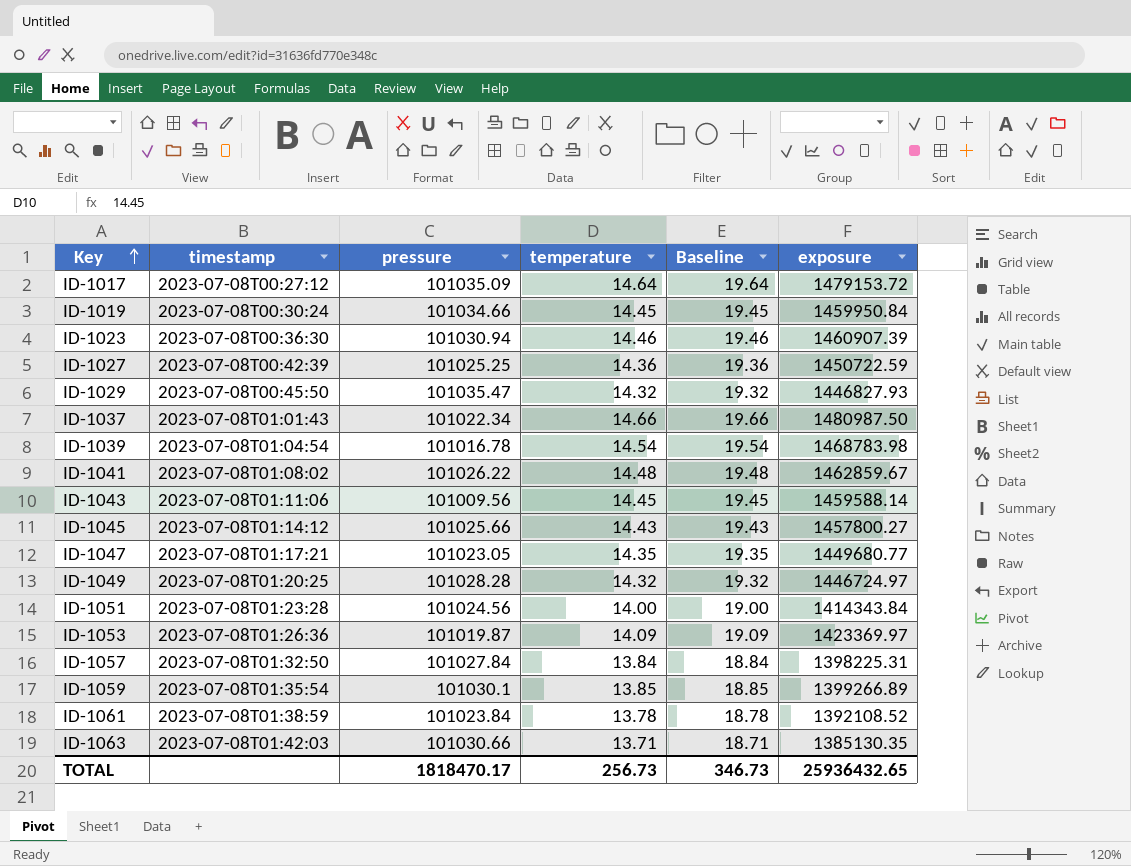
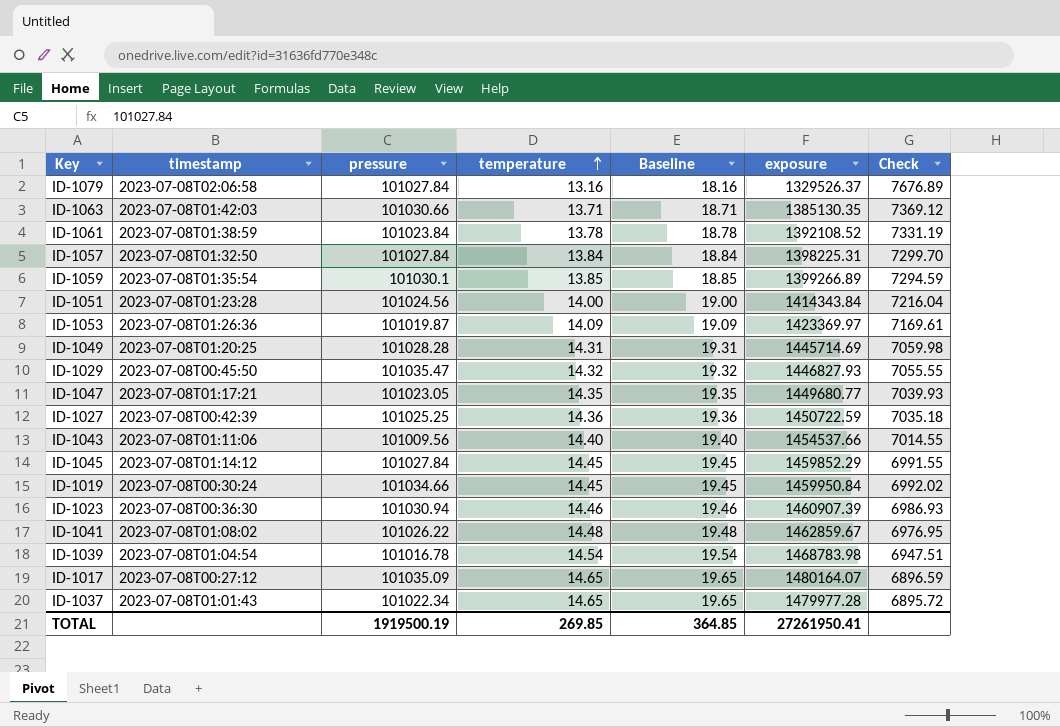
row order: Key ascending -> temperature ascending
column Check | formula: none -> [pressure] / [temperature]
row ID-1079: none -> 2023-07-08T02:06:58 | 101027.84 | 13.16 | 18.16 | 1329526.37 | 7676.89
ID-1049 | temperature: 14.32 -> 14.31
ID-1049 | Baseline: 19.32 -> 19.31
ID-1049 | exposure: 1446724.97 -> 1445714.69
ID-1043 | temperature: 14.45 -> 14.40
ID-1043 | Baseline: 19.45 -> 19.40
ID-1043 | exposure: 1459588.14 -> 1454537.66
ID-1045 | pressure: 101025.66 -> 101027.84
ID-1045 | temperature: 14.43 -> 14.45
ID-1045 | Baseline: 19.43 -> 19.45
ID-1045 | exposure: 1457800.27 -> 1459852.29
ID-1017 | temperature: 14.64 -> 14.65
ID-1017 | Baseline: 19.64 -> 19.65
ID-1017 | exposure: 1479153.72 -> 1480164.07
ID-1037 | temperature: 14.66 -> 14.65
ID-1037 | Baseline: 19.66 -> 19.65
ID-1037 | exposure: 1480987.50 -> 1479977.28
TOTAL | pressure: 1818470.17 -> 1919500.19
TOTAL | temperature: 256.73 -> 269.85
TOTAL | Baseline: 346.73 -> 364.85
TOTAL | exposure: 25936432.65 -> 27261950.41

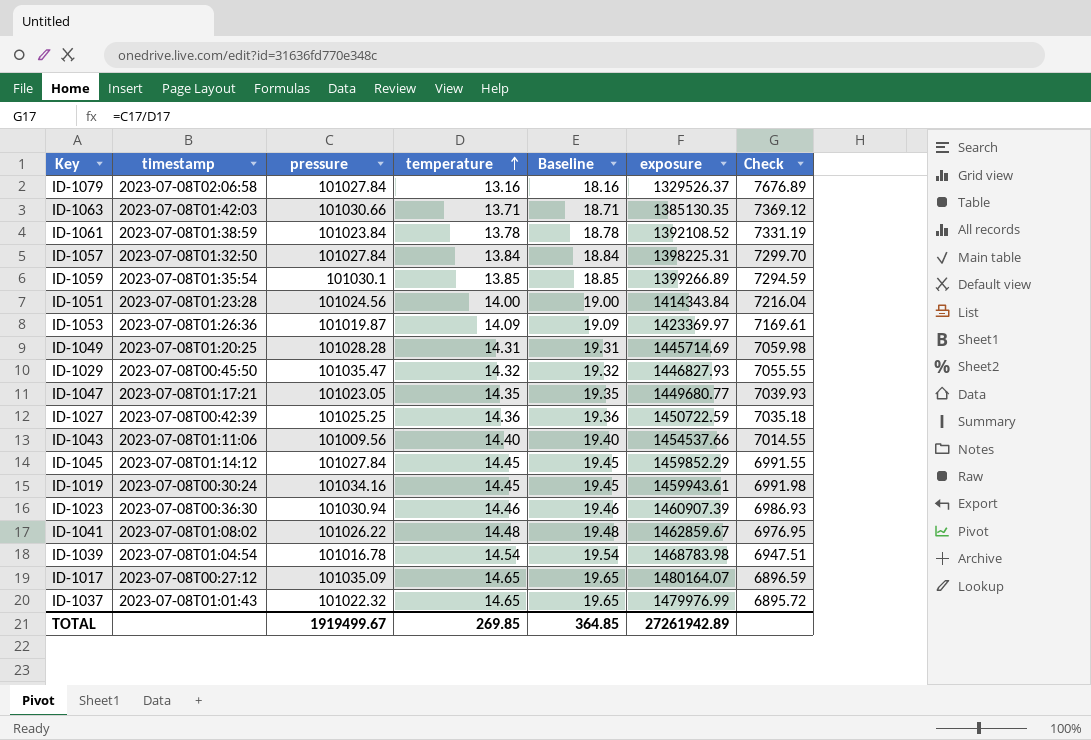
ID-1019 | pressure: 101034.66 -> 101034.16
ID-1019 | exposure: 1459950.84 -> 1459943.61
ID-1019 | Check: 6992.02 -> 6991.98
ID-1037 | pressure: 101022.34 -> 101022.32
ID-1037 | exposure: 1479977.28 -> 1479976.99
TOTAL | pressure: 1919500.19 -> 1919499.67
TOTAL | exposure: 27261950.41 -> 27261942.89

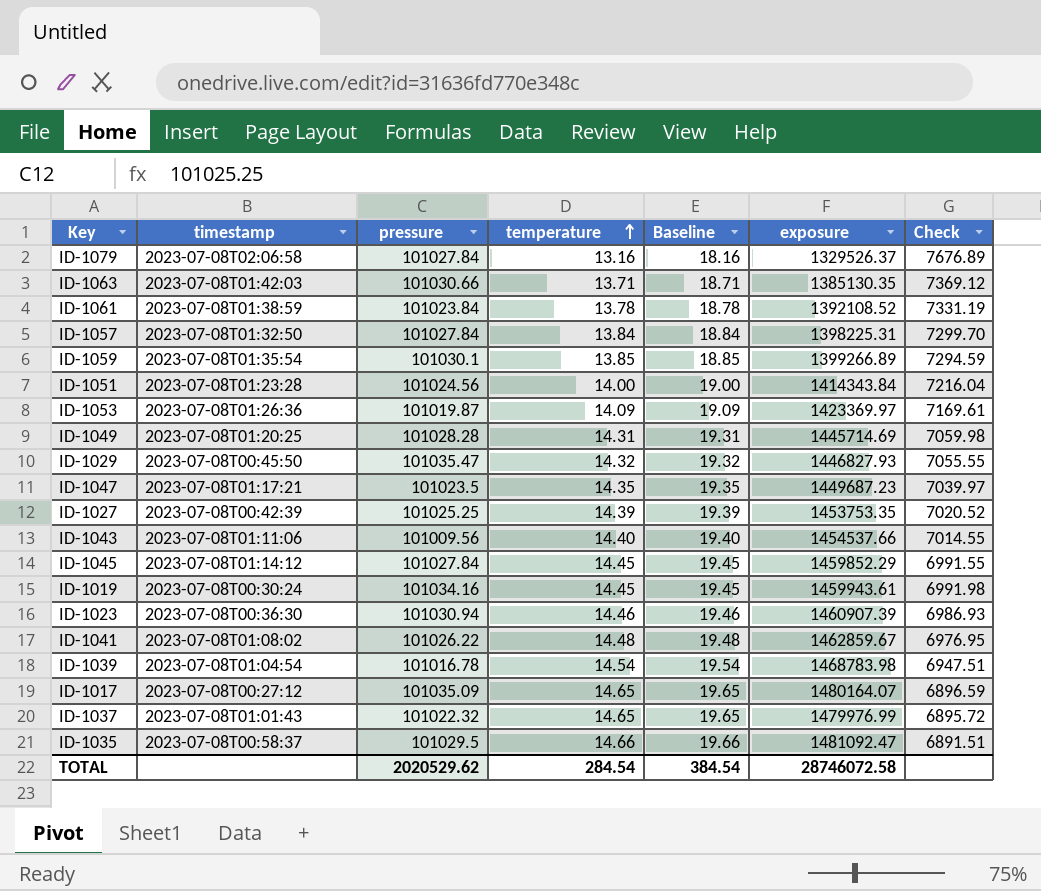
ID-1047 | pressure: 101023.05 -> 101023.5
ID-1047 | exposure: 1449680.77 -> 1449687.23
ID-1047 | Check: 7039.93 -> 7039.97
ID-1027 | temperature: 14.36 -> 14.39
ID-1027 | Baseline: 19.36 -> 19.39
ID-1027 | exposure: 1450722.59 -> 1453753.35
ID-1027 | Check: 7035.18 -> 7020.52
row ID-1035: none -> 2023-07-08T00:58:37 | 101029.5 | 14.66 | 19.66 | 1481092.47 | 6891.51
TOTAL | pressure: 1919499.67 -> 2020529.62
TOTAL | temperature: 269.85 -> 284.54
TOTAL | Baseline: 364.85 -> 384.54
TOTAL | exposure: 27261942.89 -> 28746072.58

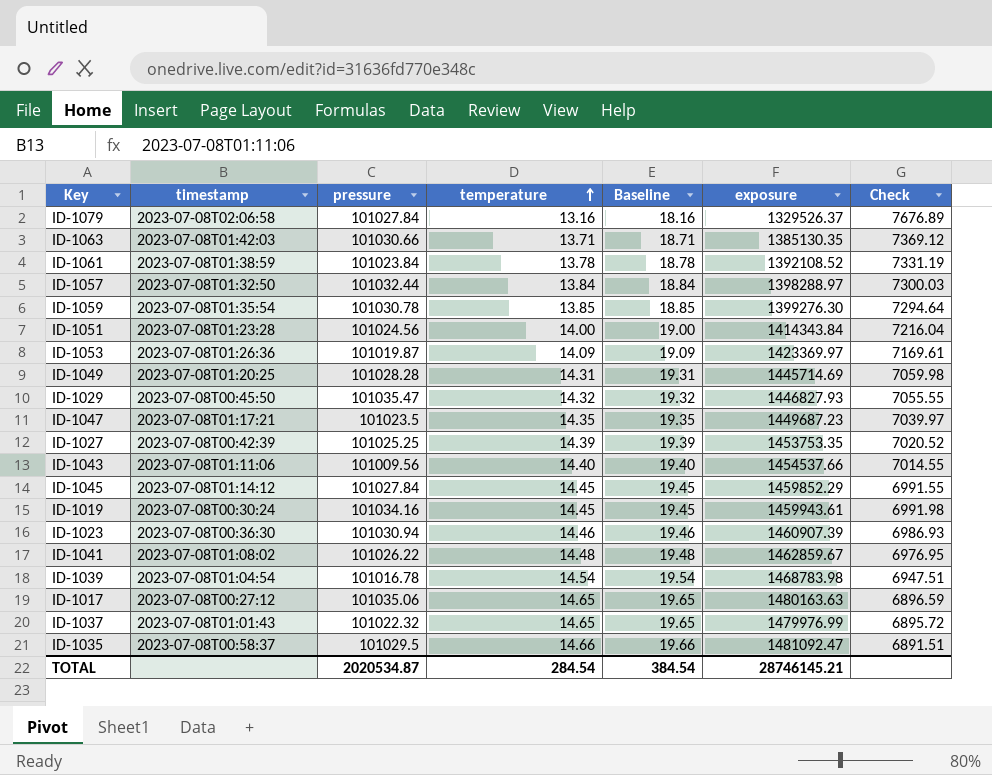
ID-1057 | pressure: 101027.84 -> 101032.44
ID-1057 | exposure: 1398225.31 -> 1398288.97
ID-1057 | Check: 7299.70 -> 7300.03
ID-1059 | pressure: 101030.1 -> 101030.78
ID-1059 | exposure: 1399266.89 -> 1399276.30
ID-1059 | Check: 7294.59 -> 7294.64
ID-1017 | pressure: 101035.09 -> 101035.06
ID-1017 | exposure: 1480164.07 -> 1480163.63
TOTAL | pressure: 2020529.62 -> 2020534.87
TOTAL | exposure: 28746072.58 -> 28746145.21

